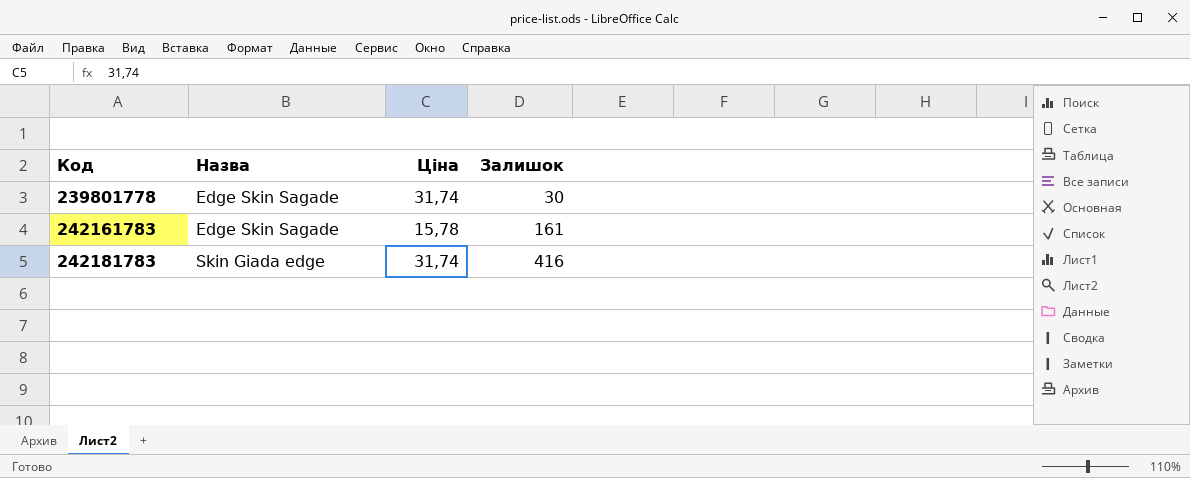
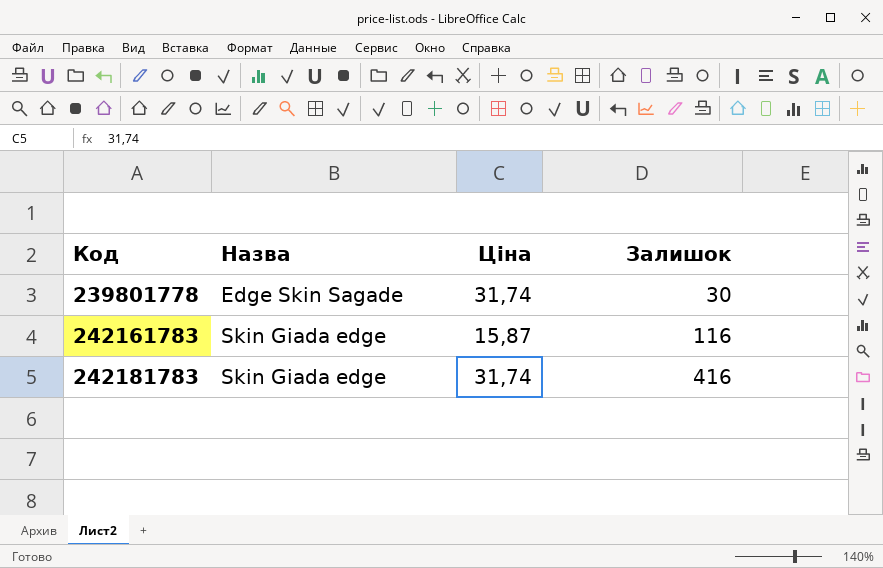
242161783 | Назва: Edge Skin Sagade -> Skin Giada edge
242161783 | Ціна: 15,78 -> 15,87
242161783 | Залишок: 161 -> 116

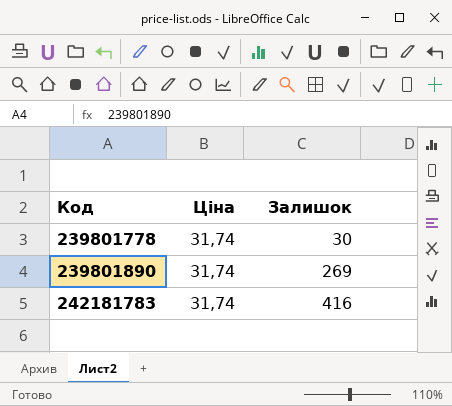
column Назва | position: 2 -> none
row 242161783: Skin Giada edge | 15,87 | 116 -> none
row 239801890: none -> 31,74 | 269

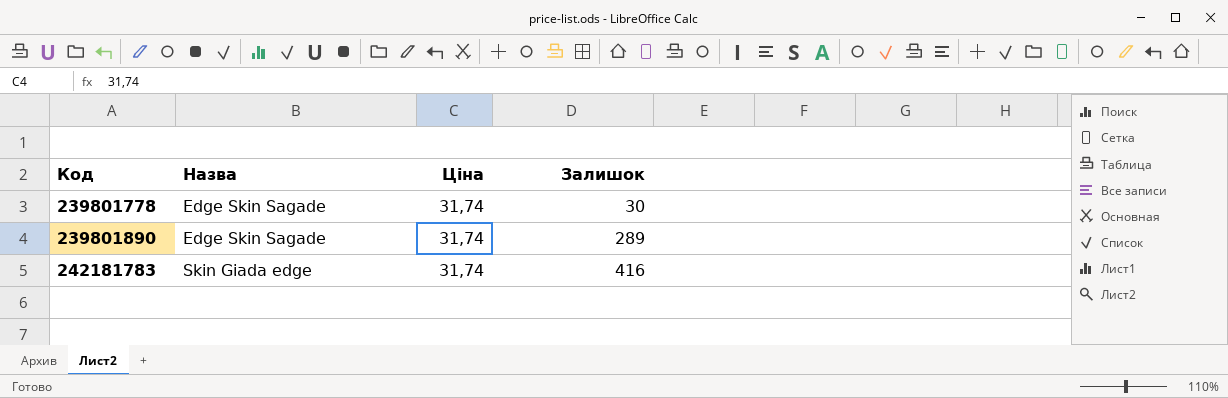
column Назва | position: none -> 2
239801890 | Залишок: 269 -> 289

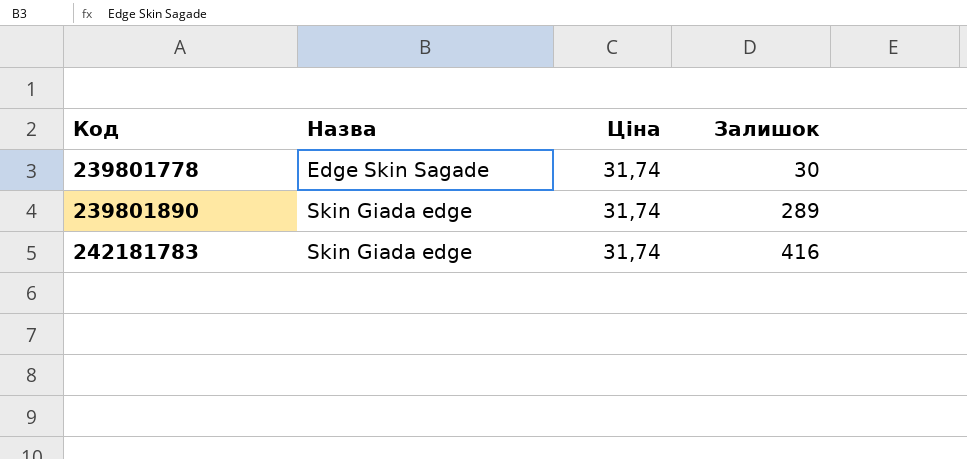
239801890 | Назва: Edge Skin Sagade -> Skin Giada edge

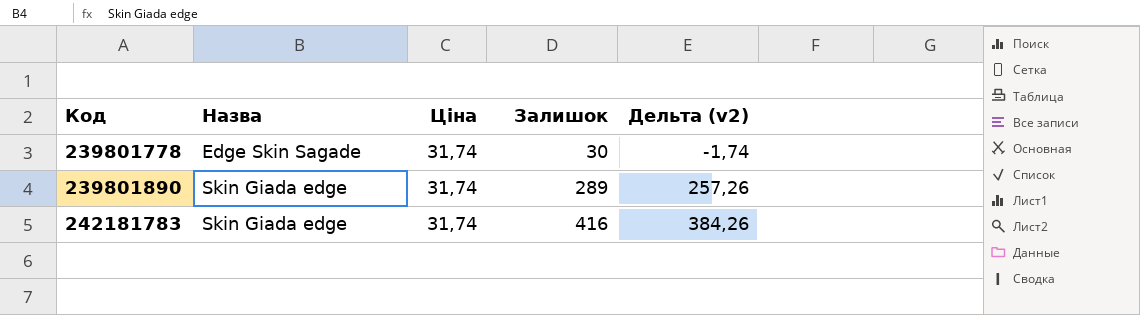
column Дельта (v2) | formula: none -> [Залишок] - [Ціна]

